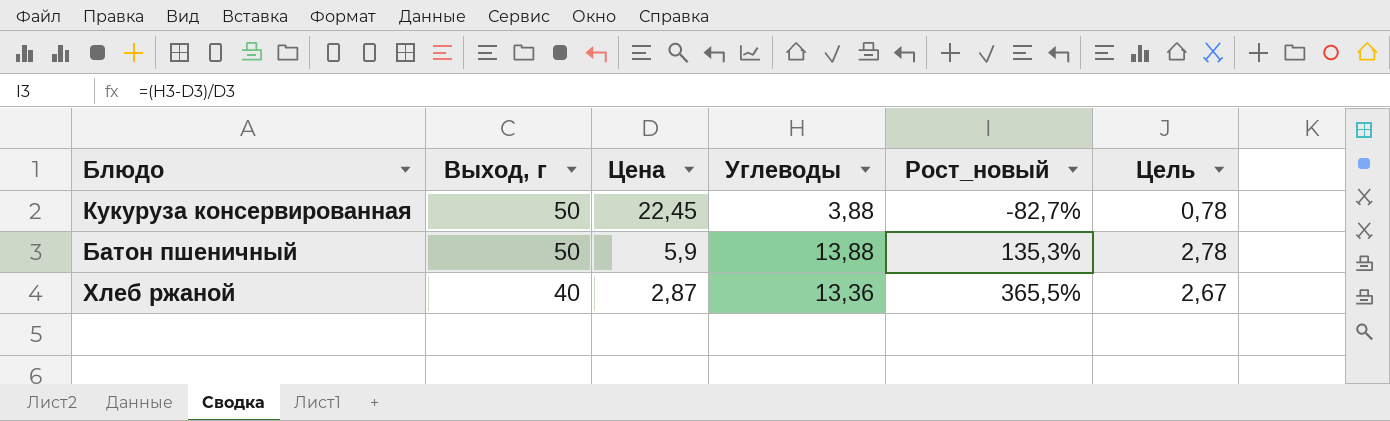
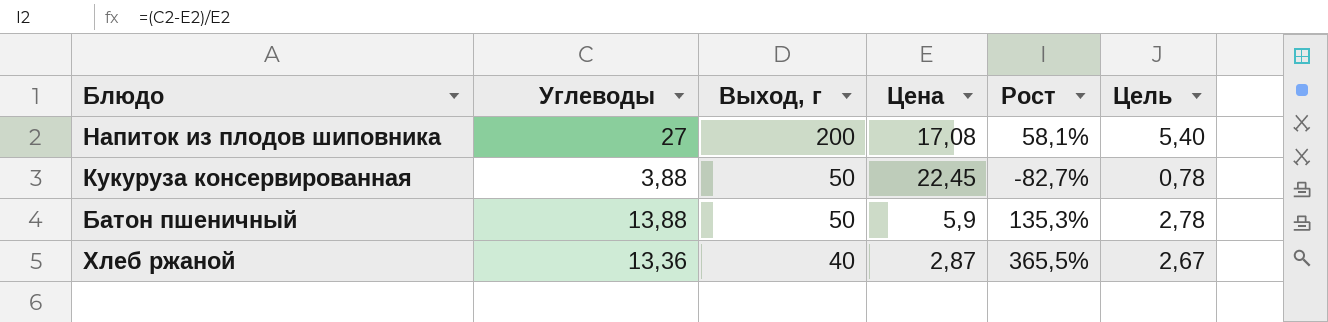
column Углеводы | position: 4 -> 2
column name: Рост_новый -> Рост
row Напиток из плодов шиповника: none -> 27 | 200 | 17,08 | 58,1% | 5,40

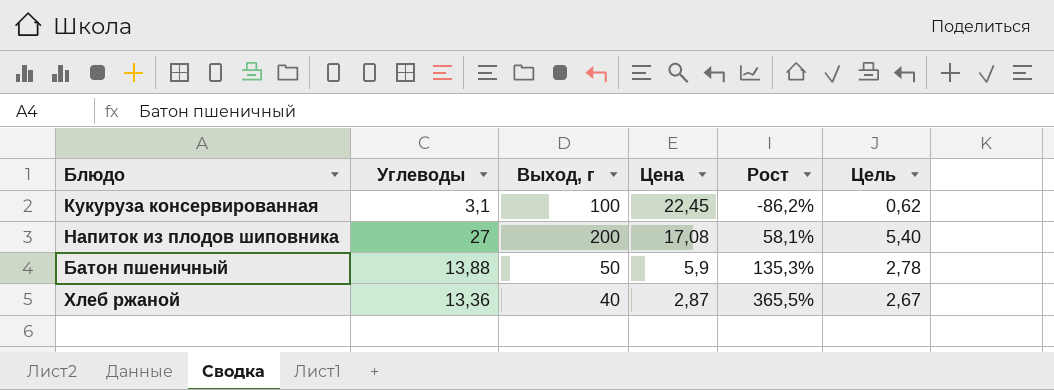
row order: Выход, г descending -> Цена descending
Кукуруза консервированная | Углеводы: 3,88 -> 3,1
Кукуруза консервированная | Выход, г: 50 -> 100
Кукуруза консервированная | Рост: -82,7% -> -86,2%
Кукуруза консервированная | Цель: 0,78 -> 0,62

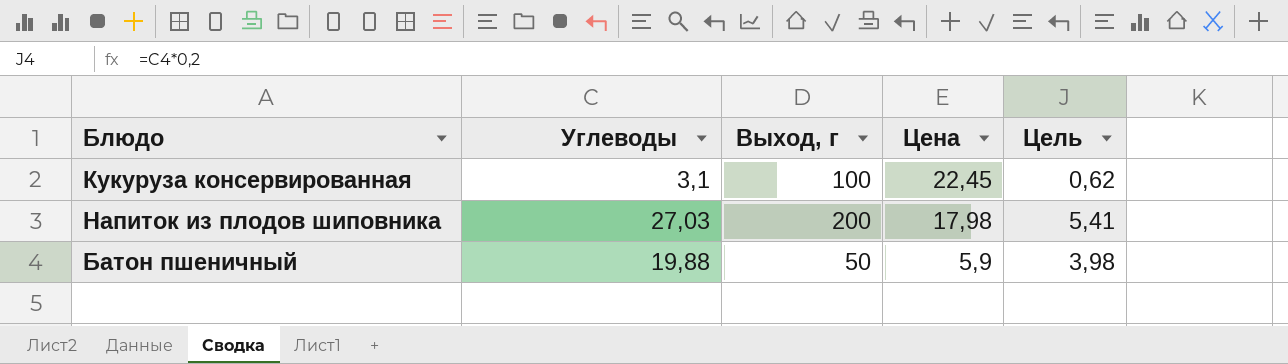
column Рост | formula: ([Углеводы] - [Цена]) / [Цена] -> none
row Хлеб ржаной: 13,36 | 40 | 2,87 | 365,5% | 2,67 -> none
Напиток из плодов шиповника | Углеводы: 27 -> 27,03
Напиток из плодов шиповника | Цена: 17,08 -> 17,98
Напиток из плодов шиповника | Цель: 5,40 -> 5,41
Батон пшеничный | Углеводы: 13,88 -> 19,88
Батон пшеничный | Цель: 2,78 -> 3,98

